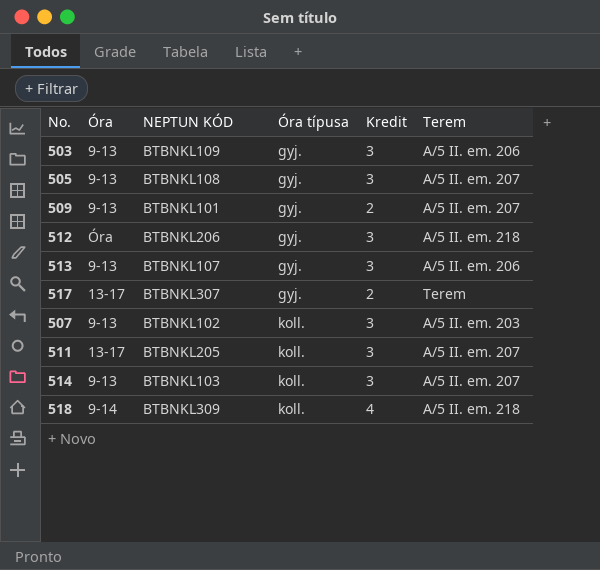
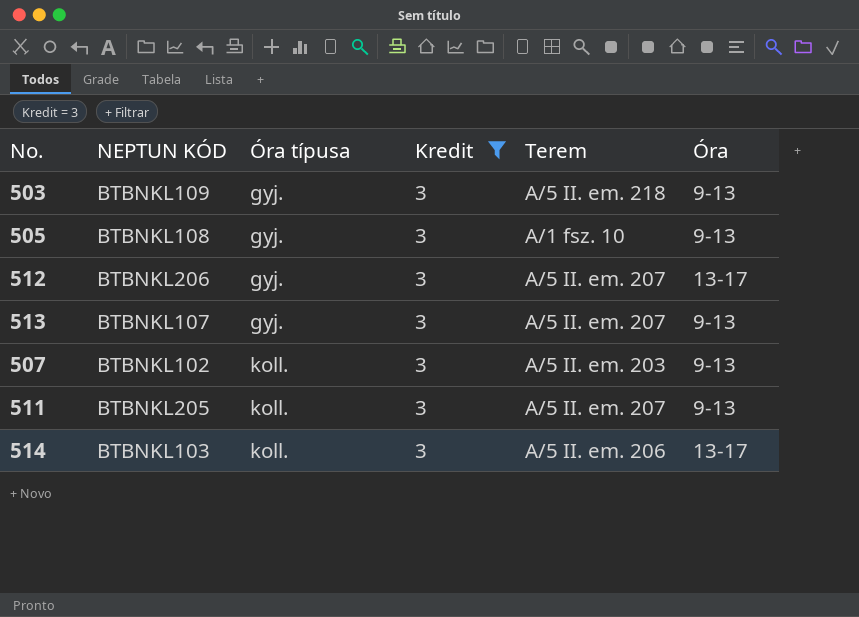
filter: none -> Kredit = 3
column Óra | position: 2 -> 6
503 | Terem: A/5 II. em. 206 -> A/5 II. em. 218
505 | Terem: A/5 II. em. 207 -> A/1 fsz. 10
512 | Terem: A/5 II. em. 218 -> A/5 II. em. 207
512 | Óra: Óra -> 13-17
513 | Terem: A/5 II. em. 206 -> A/5 II. em. 207
511 | Óra: 13-17 -> 9-13
514 | Terem: A/5 II. em. 207 -> A/5 II. em. 206
514 | Óra: 9-13 -> 13-17

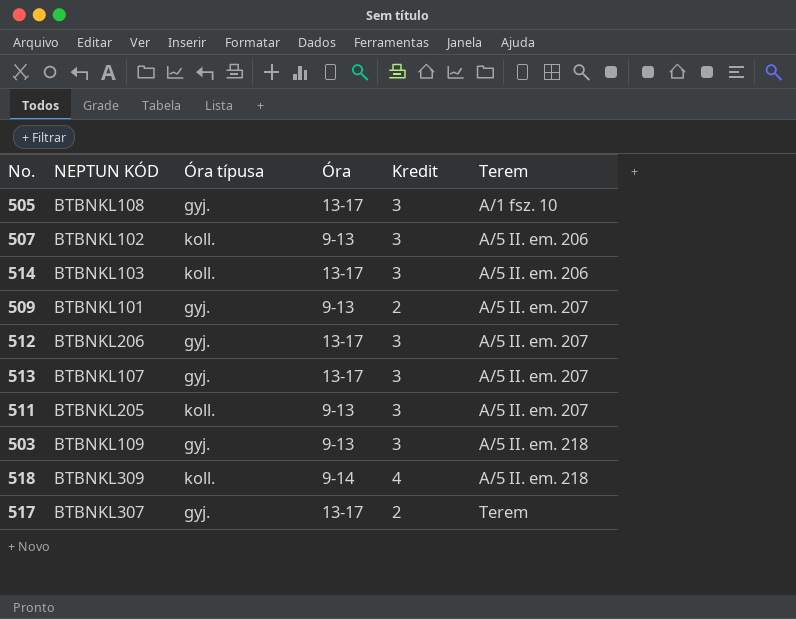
filter: Kredit = 3 -> none
row order: Óra típusa ascending -> Terem ascending
column Óra | position: 6 -> 4
505 | Óra: 9-13 -> 13-17
507 | Terem: A/5 II. em. 203 -> A/5 II. em. 206
513 | Óra: 9-13 -> 13-17

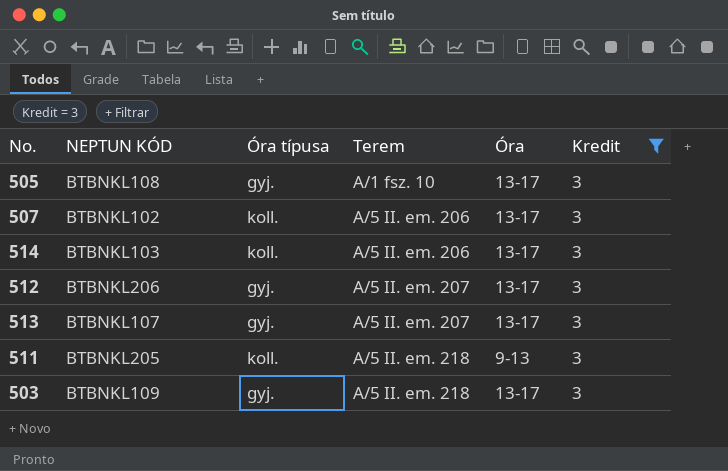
filter: none -> Kredit = 3
column Terem | position: 6 -> 4
507 | Óra: 9-13 -> 13-17
511 | Terem: A/5 II. em. 207 -> A/5 II. em. 218
503 | Óra: 9-13 -> 13-17

